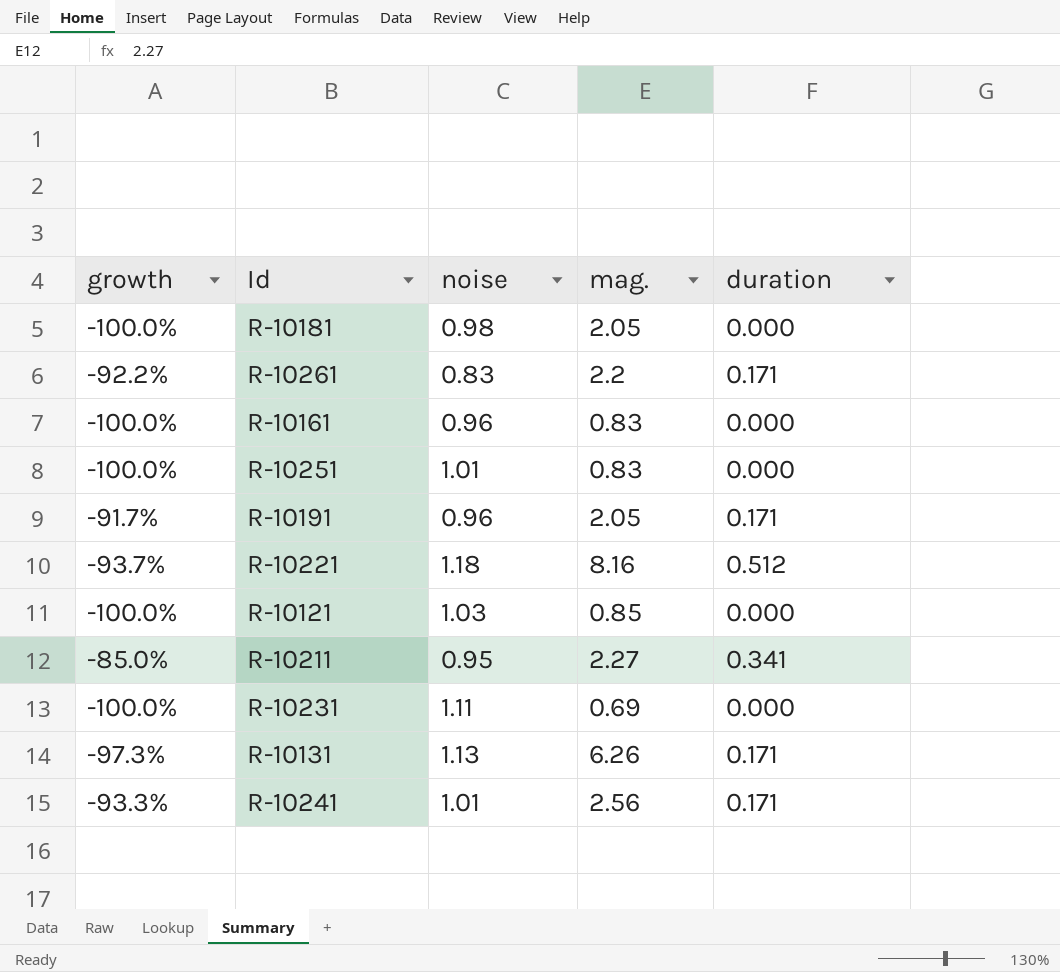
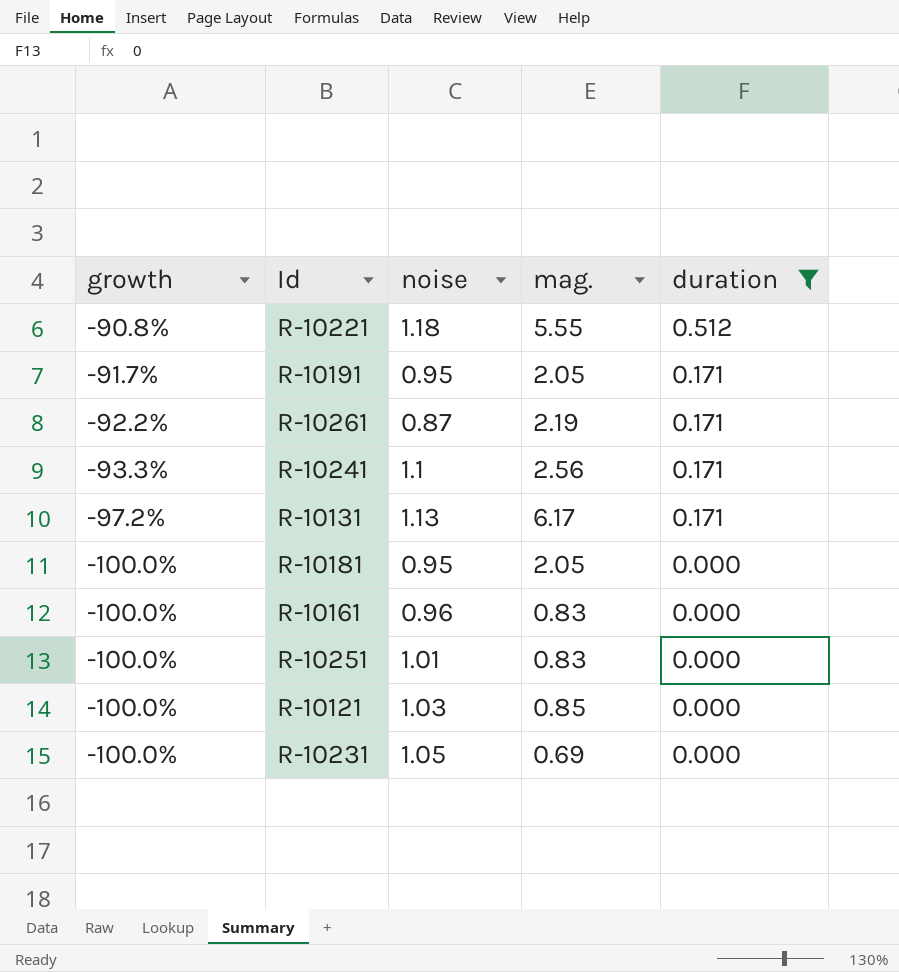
filter: none -> duration != 0.341
row order: none -> growth descending
R-10221 | growth: -93.7% -> -90.8%
R-10221 | mag.: 8.16 -> 5.55
R-10191 | noise: 0.96 -> 0.95
R-10261 | noise: 0.83 -> 0.87
R-10261 | mag.: 2.2 -> 2.19
R-10241 | noise: 1.01 -> 1.1
R-10131 | growth: -97.3% -> -97.2%
R-10131 | mag.: 6.26 -> 6.17
R-10181 | noise: 0.98 -> 0.95
R-10231 | noise: 1.11 -> 1.05

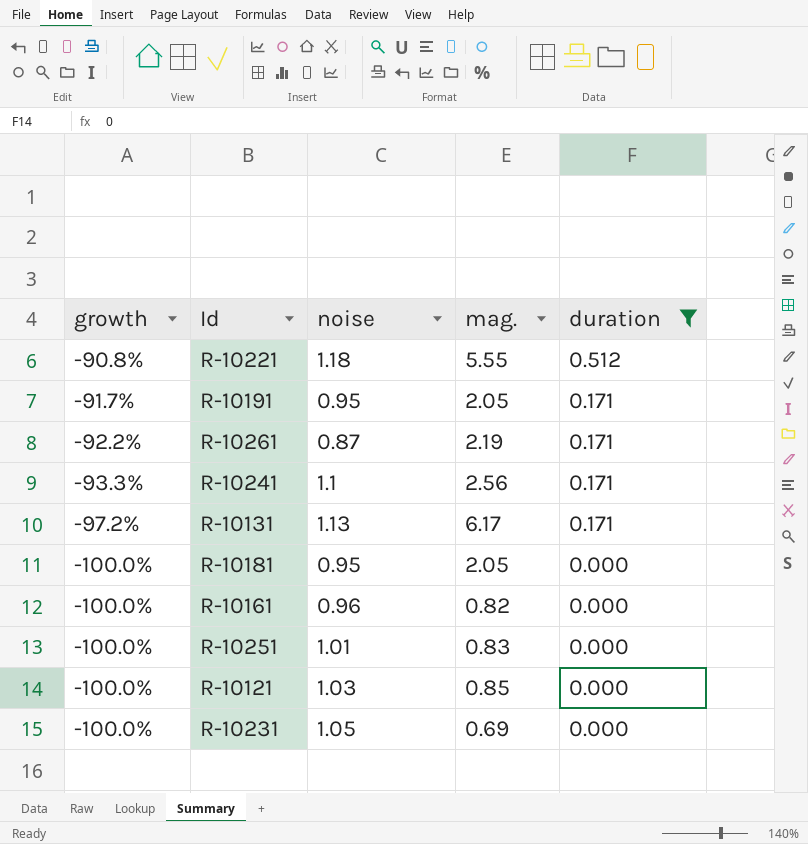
R-10161 | mag.: 0.83 -> 0.82

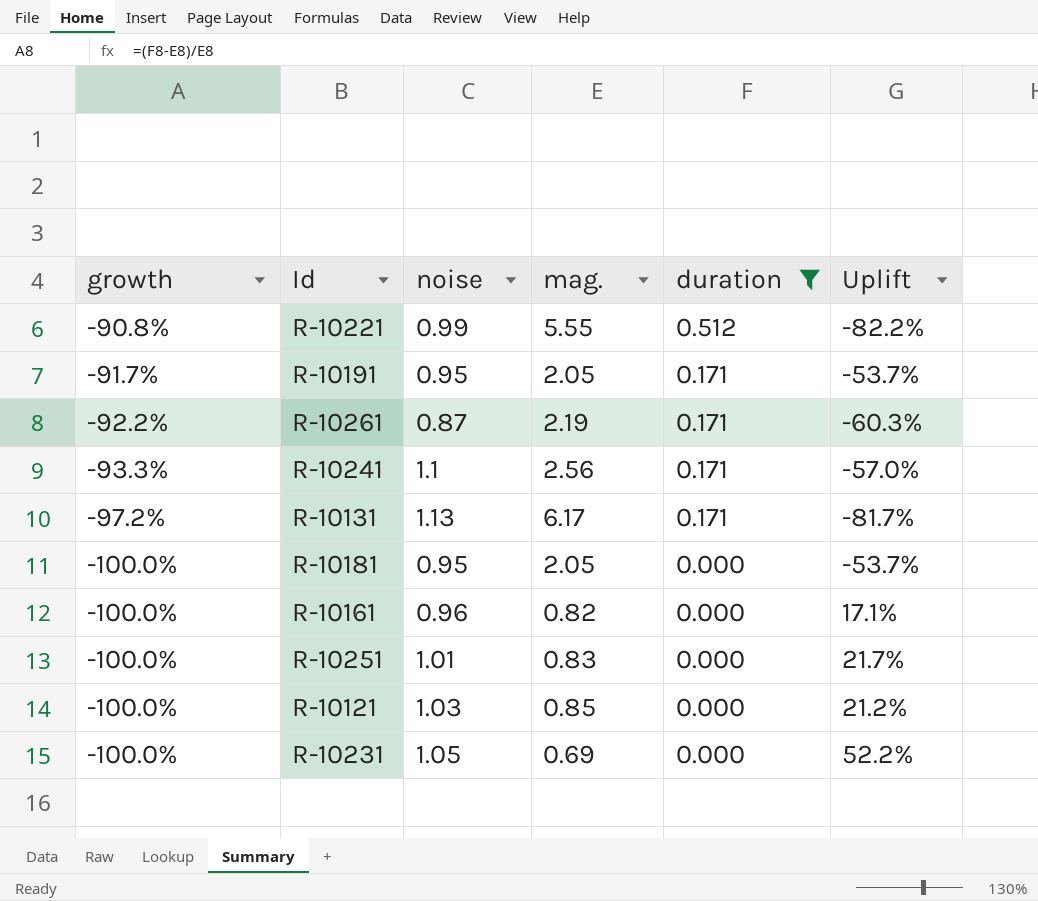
column Uplift | formula: none -> ([noise] - [mag.]) / [mag.]
R-10221 | noise: 1.18 -> 0.99

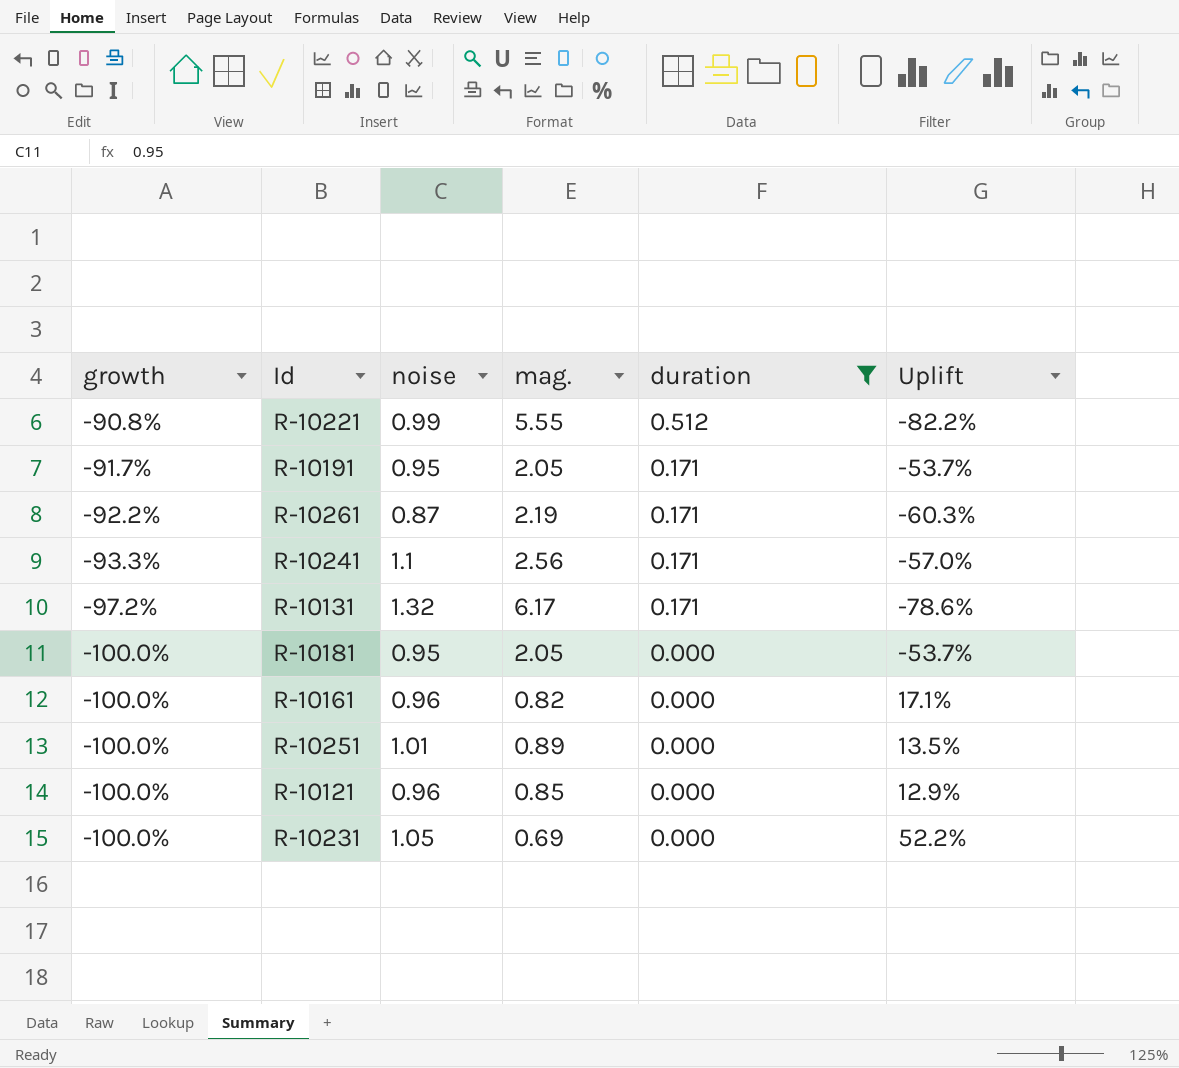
R-10131 | noise: 1.13 -> 1.32
R-10131 | Uplift: -81.7% -> -78.6%
R-10251 | mag.: 0.83 -> 0.89
R-10251 | Uplift: 21.7% -> 13.5%
R-10121 | noise: 1.03 -> 0.96
R-10121 | Uplift: 21.2% -> 12.9%

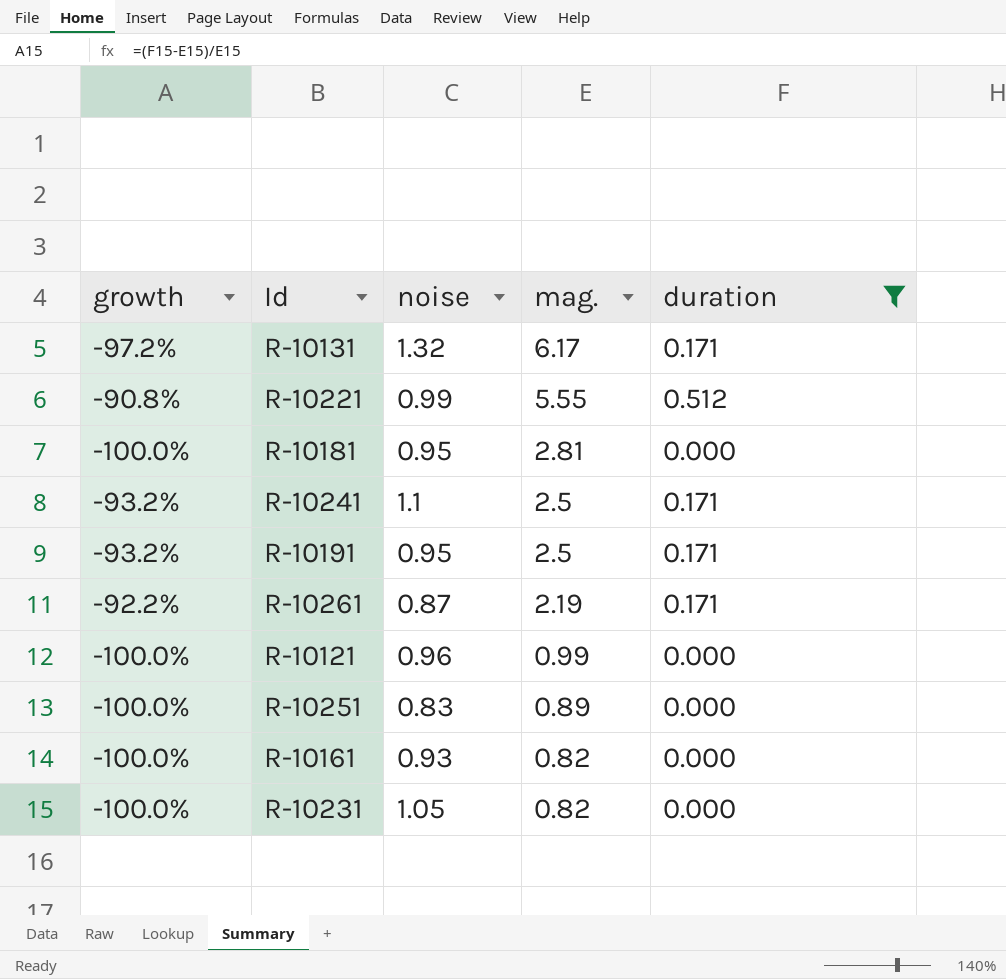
row order: growth descending -> mag. descending
column Uplift | formula: ([noise] - [mag.]) / [mag.] -> none
R-10181 | mag.: 2.05 -> 2.81
R-10241 | growth: -93.3% -> -93.2%
R-10241 | mag.: 2.56 -> 2.5
R-10191 | growth: -91.7% -> -93.2%
R-10191 | mag.: 2.05 -> 2.5
R-10121 | mag.: 0.85 -> 0.99
R-10251 | noise: 1.01 -> 0.83
R-10161 | noise: 0.96 -> 0.93
R-10231 | mag.: 0.69 -> 0.82

